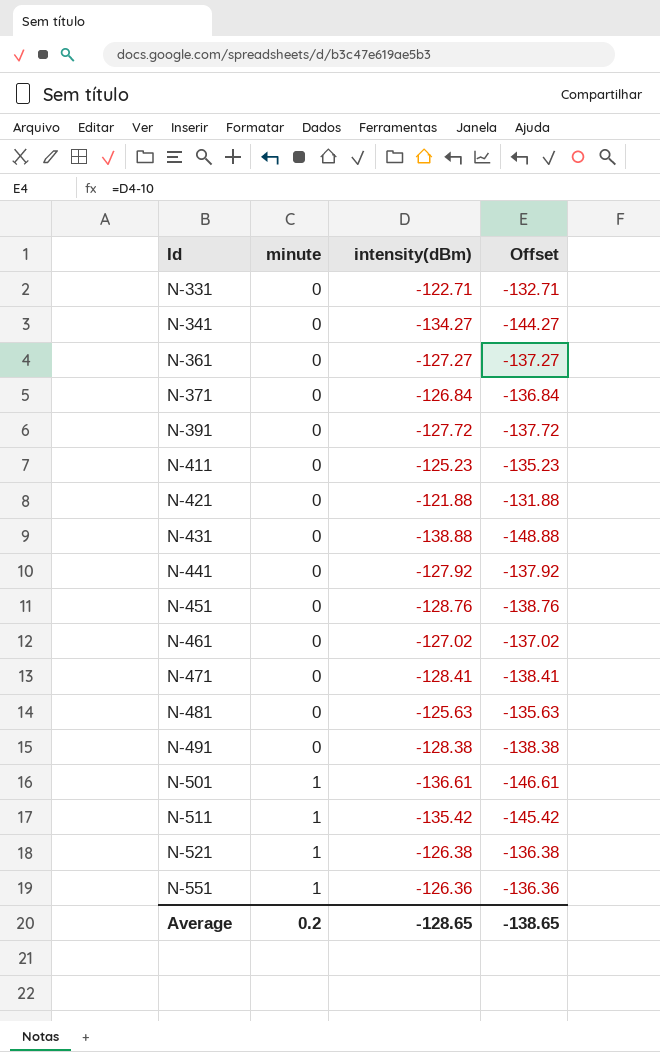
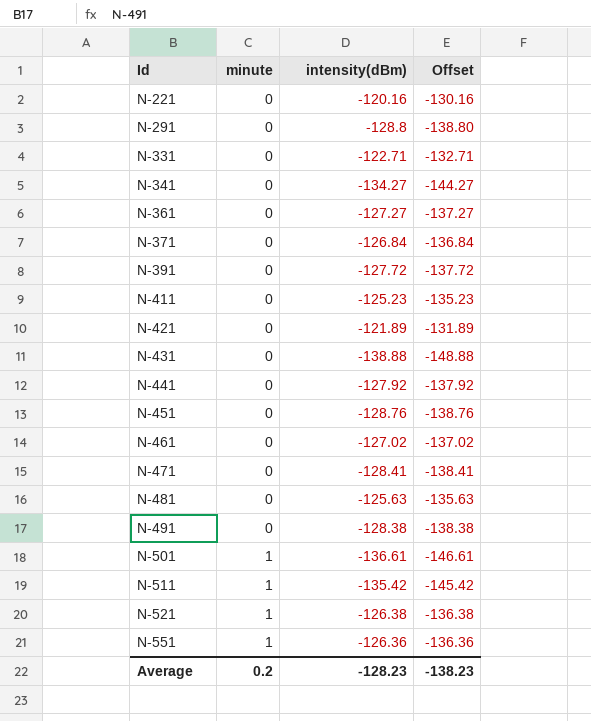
row N-221: none -> 0 | -120.16 | -130.16
row N-291: none -> 0 | -128.8 | -138.80
N-421 | intensity(dBm): -121.88 -> -121.89
N-421 | Offset: -131.88 -> -131.89
Average | intensity(dBm): -128.65 -> -128.23
Average | Offset: -138.65 -> -138.23

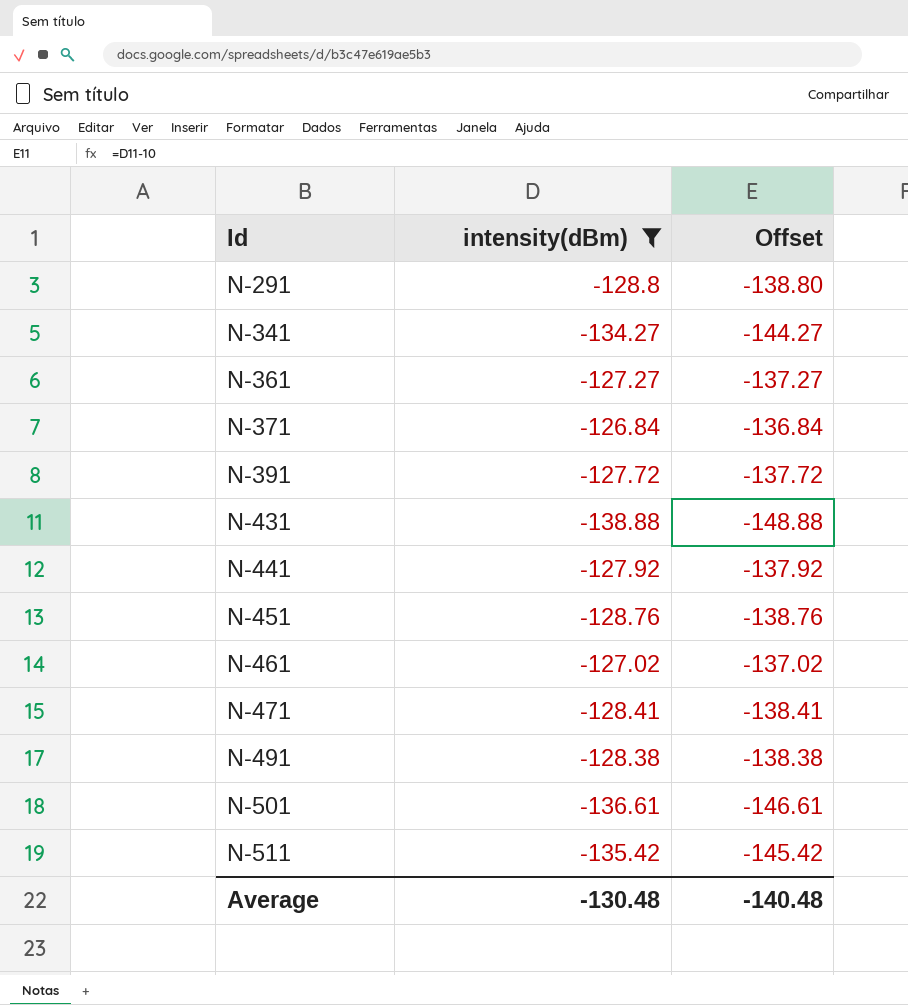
filter: none -> intensity(dBm) <= -126.84
column minute | position: 2 -> none
Average | intensity(dBm): -128.23 -> -130.48
Average | Offset: -138.23 -> -140.48

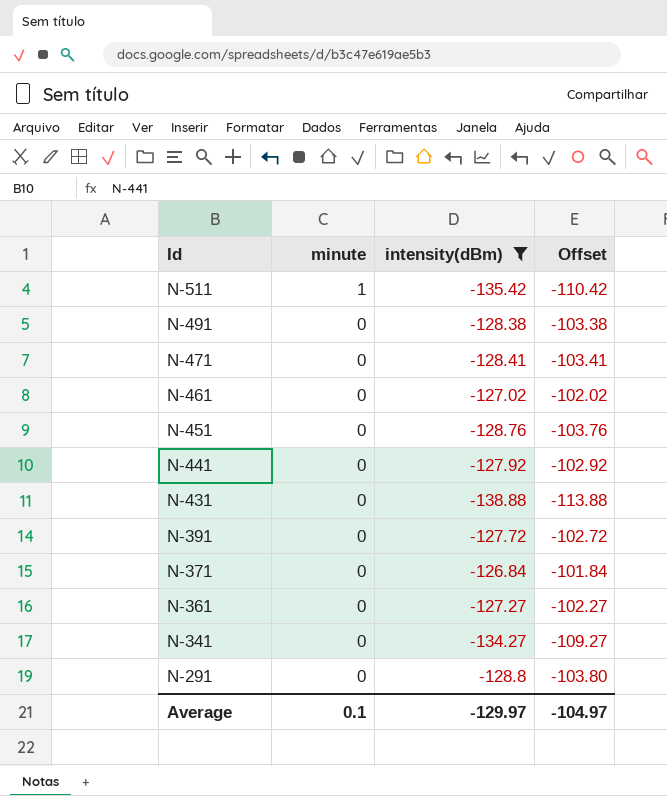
row order: Id ascending -> Id descending
column minute | position: none -> 2
column Offset | formula: [intensity(dBm)] - 10 -> [intensity(dBm)] + 25
row N-501: -136.61 | -146.61 -> none
Average | intensity(dBm): -130.48 -> -129.97
Average | Offset: -140.48 -> -104.97

